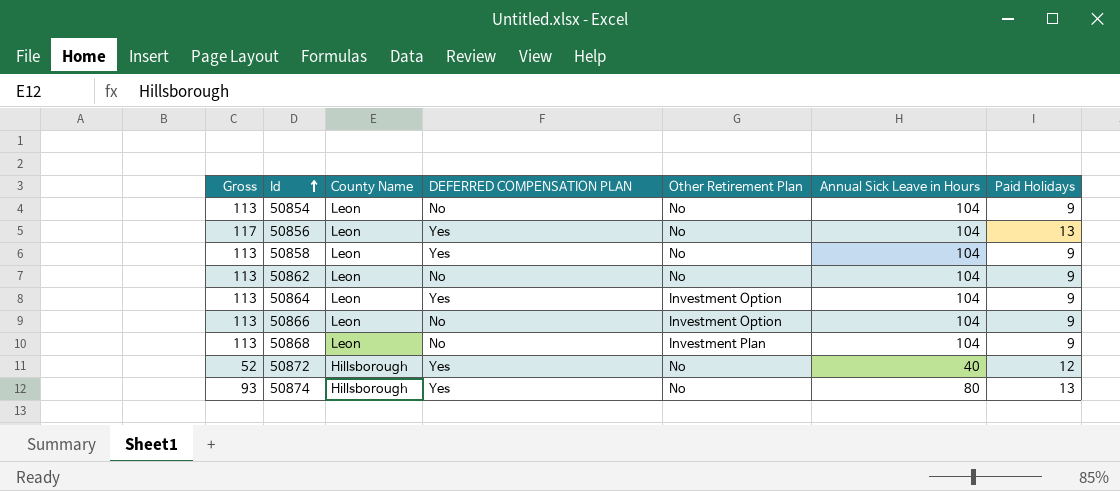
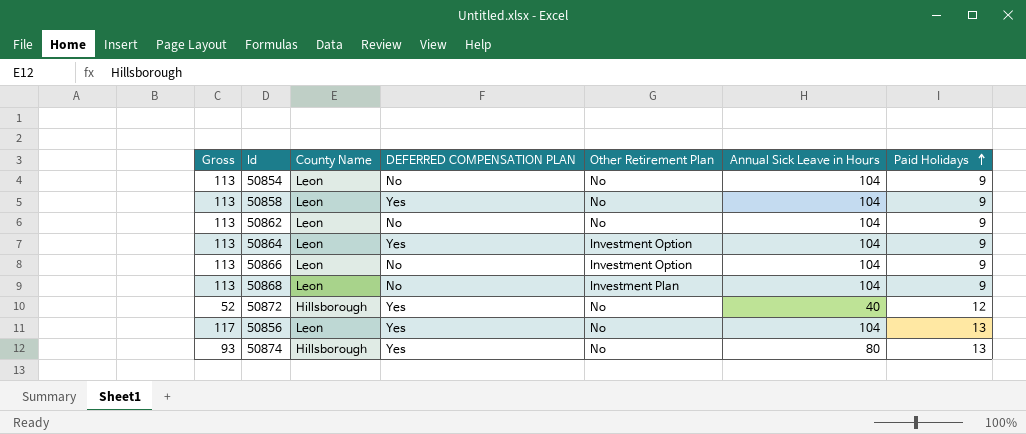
row order: Id ascending -> Paid Holidays ascending

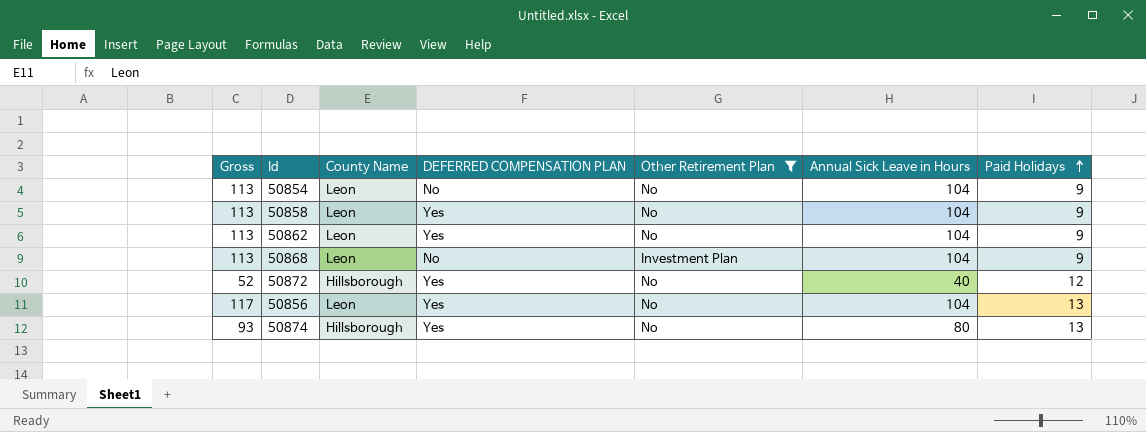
filter: none -> Other Retirement Plan != Investment Option
50862 | DEFERRED COMPENSATION PLAN: No -> Yes

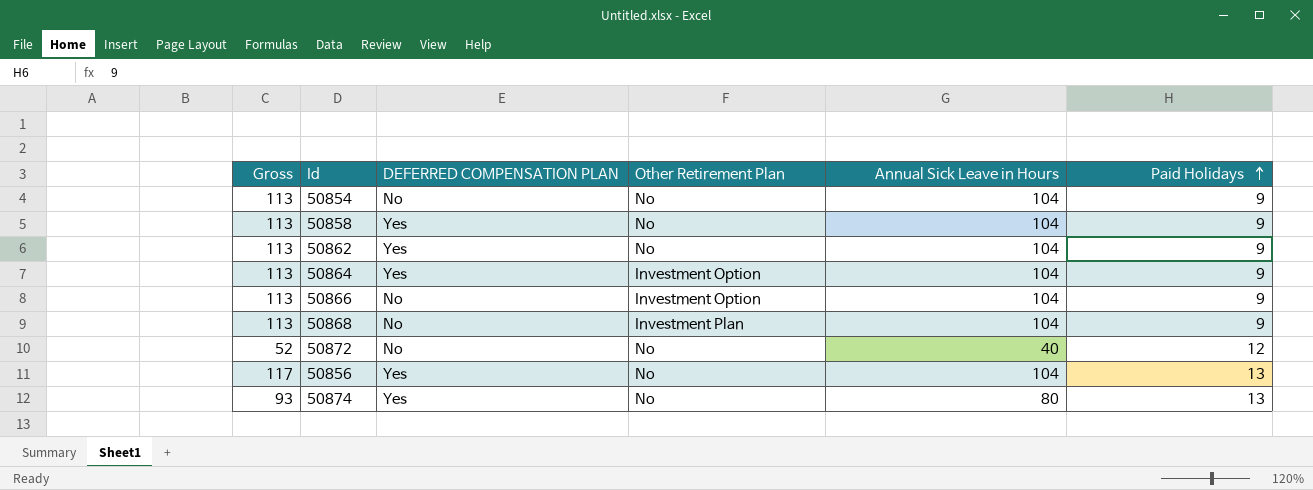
filter: Other Retirement Plan != Investment Option -> none
column County Name | position: 3 -> none
50872 | DEFERRED COMPENSATION PLAN: Yes -> No

